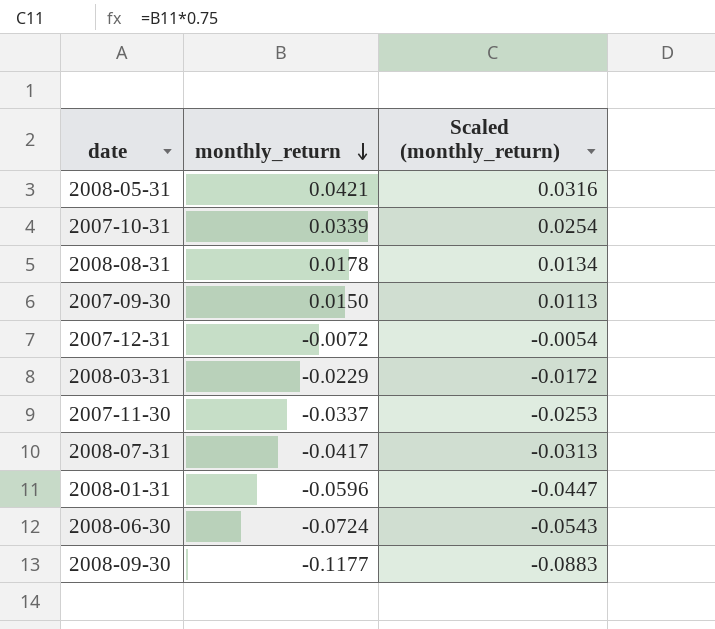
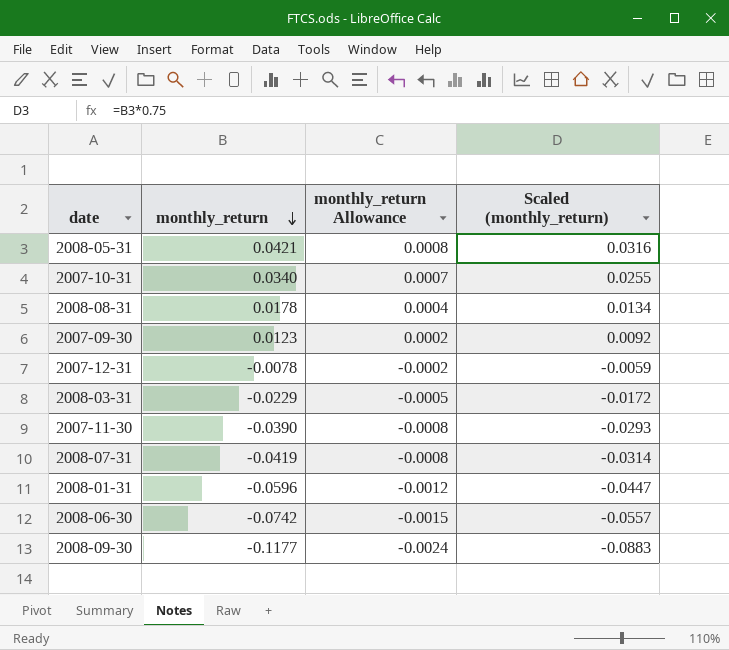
column monthly_return Allowance | formula: none -> [monthly_return] * 0.02
2007-10-31 | monthly_return: 0.0339 -> 0.0340
2007-10-31 | Scaled (monthly_return): 0.0254 -> 0.0255
2007-09-30 | monthly_return: 0.0150 -> 0.0123
2007-09-30 | Scaled (monthly_return): 0.0113 -> 0.0092
2007-12-31 | monthly_return: -0.0072 -> -0.0078
2007-12-31 | Scaled (monthly_return): -0.0054 -> -0.0059
2007-11-30 | monthly_return: -0.0337 -> -0.0390
2007-11-30 | Scaled (monthly_return): -0.0253 -> -0.0293
2008-07-31 | monthly_return: -0.0417 -> -0.0419
2008-07-31 | Scaled (monthly_return): -0.0313 -> -0.0314
2008-06-30 | monthly_return: -0.0724 -> -0.0742
2008-06-30 | Scaled (monthly_return): -0.0543 -> -0.0557

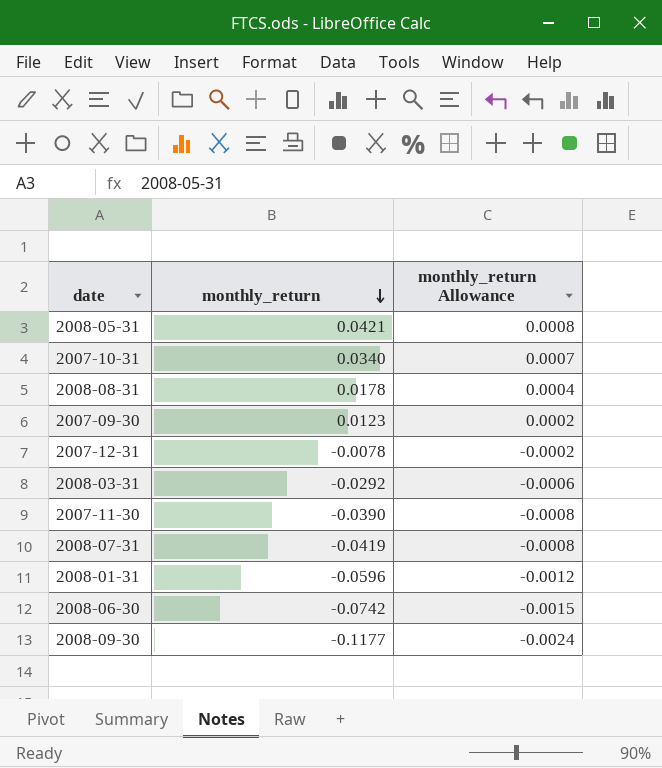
column Scaled (monthly_return) | formula: [monthly_return] * 0.75 -> none
2008-03-31 | monthly_return: -0.0229 -> -0.0292
2008-03-31 | monthly_return Allowance: -0.0005 -> -0.0006

